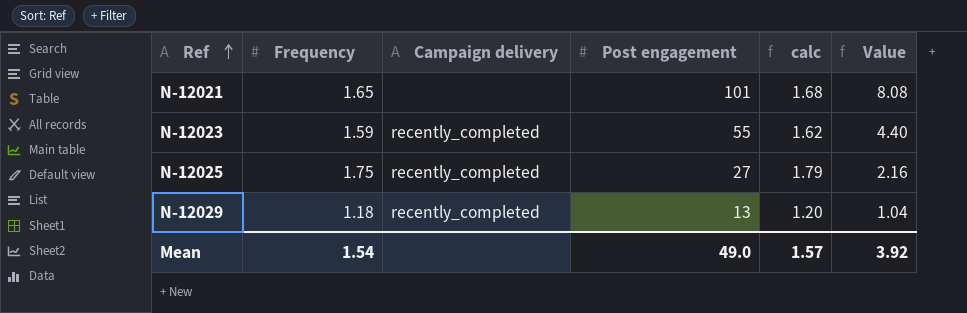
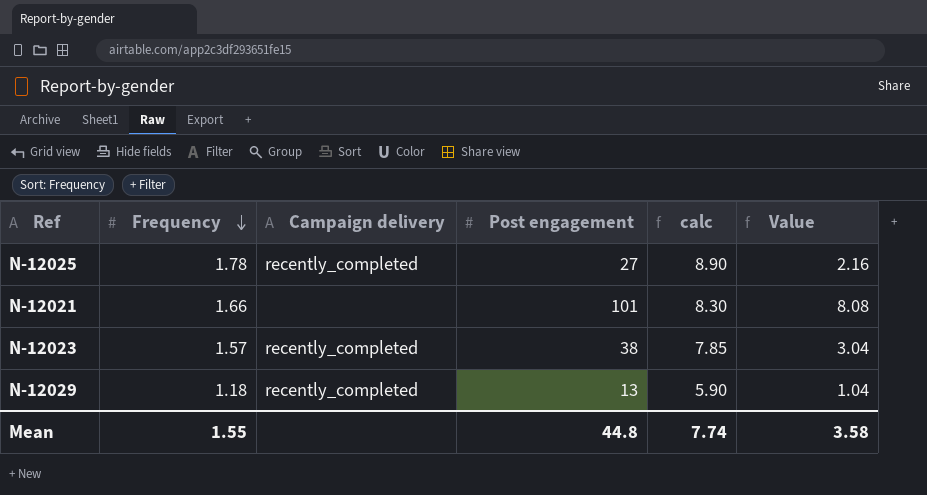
row order: Ref ascending -> Frequency descending
column calc | formula: [Frequency] * 1.02 -> [Frequency] * 5
N-12025 | Frequency: 1.75 -> 1.78
N-12021 | Frequency: 1.65 -> 1.66
N-12023 | Frequency: 1.59 -> 1.57
N-12023 | Post engagement: 55 -> 38
N-12023 | Value: 4.40 -> 3.04
Mean | Frequency: 1.54 -> 1.55
Mean | Post engagement: 49.0 -> 44.8
Mean | calc: 1.57 -> 7.74
Mean | Value: 3.92 -> 3.58

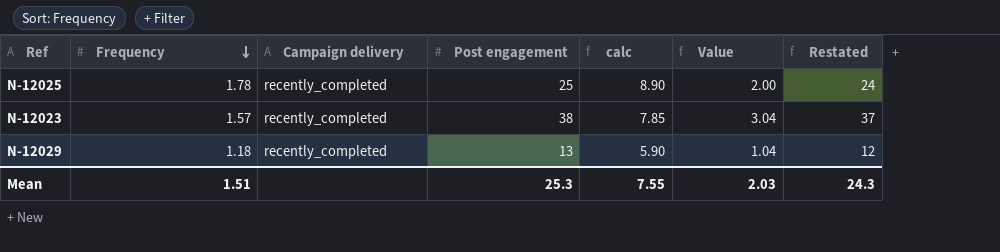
column Restated | formula: none -> [Post engagement] - 1
row N-12021: 1.66 | none | 101 | 8.30 | 8.08 -> none
N-12025 | Post engagement: 27 -> 25
N-12025 | Value: 2.16 -> 2.00
Mean | Frequency: 1.55 -> 1.51
Mean | Post engagement: 44.8 -> 25.3
Mean | calc: 7.74 -> 7.55
Mean | Value: 3.58 -> 2.03

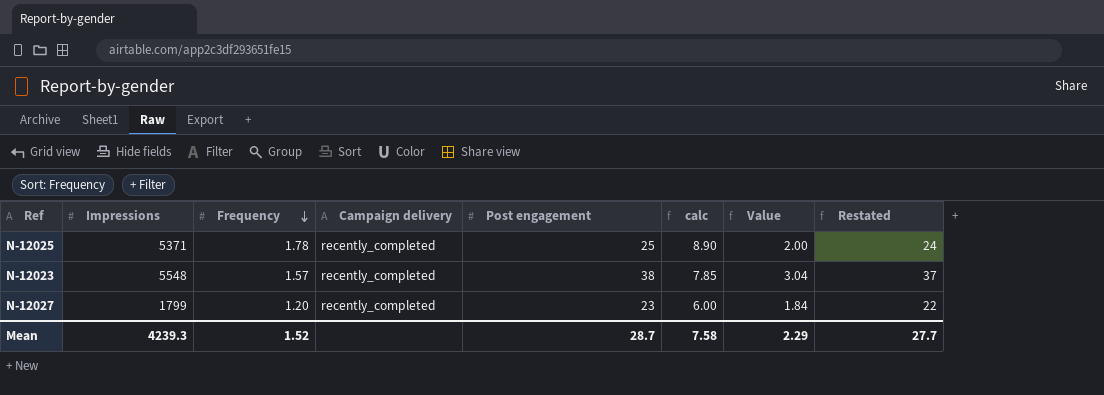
column Impressions | position: none -> 2
row N-12029: 1.18 | recently_completed | 13 | 5.90 | 1.04 | 12 -> none
row N-12027: none -> 1799 | 1.20 | recently_completed | 23 | 6.00 | 1.84 | 22
Mean | Frequency: 1.51 -> 1.52
Mean | Post engagement: 25.3 -> 28.7
Mean | calc: 7.55 -> 7.58
Mean | Value: 2.03 -> 2.29
Mean | Restated: 24.3 -> 27.7

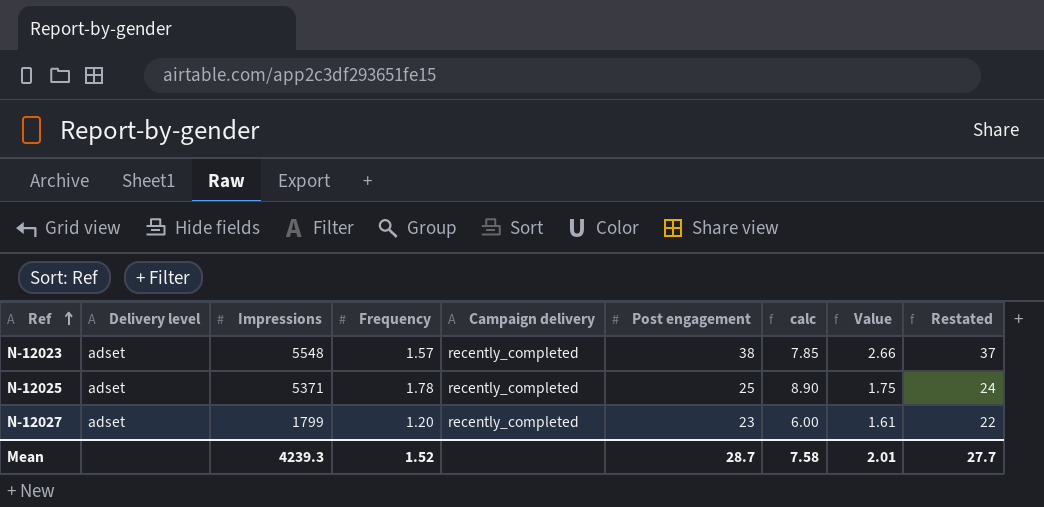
row order: Frequency descending -> Ref ascending
column Delivery level | position: none -> 2
column Value | formula: [Post engagement] * 0.08 -> [Post engagement] * 0.07
Mean | Value: 2.29 -> 2.01

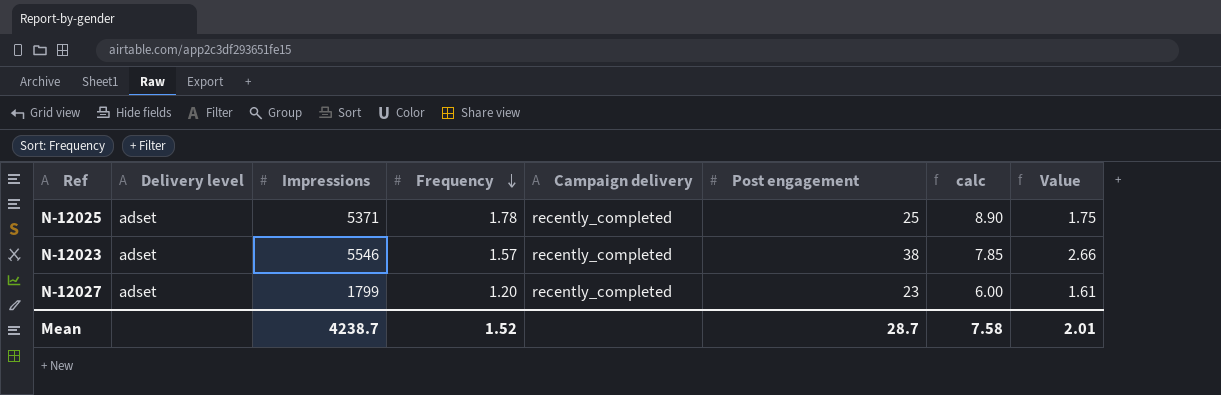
row order: Ref ascending -> Frequency descending
column Restated | formula: [Post engagement] - 1 -> none
N-12023 | Impressions: 5548 -> 5546
Mean | Impressions: 4239.3 -> 4238.7

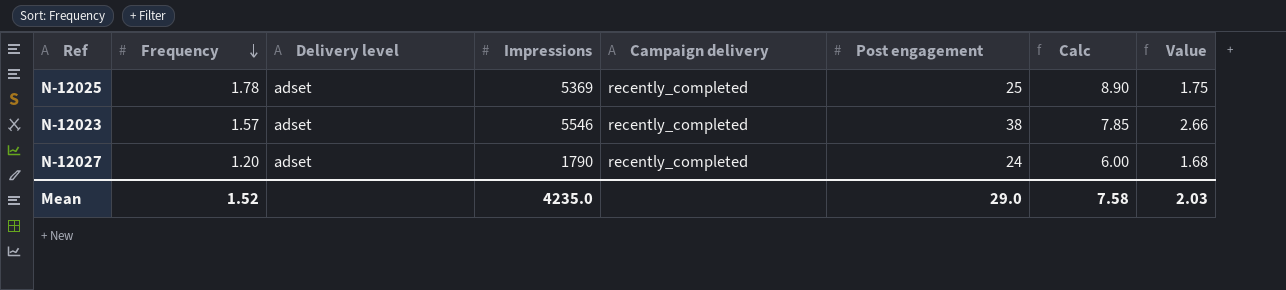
column Frequency | position: 4 -> 2
column name: calc -> Calc
N-12025 | Impressions: 5371 -> 5369
N-12027 | Impressions: 1799 -> 1790
N-12027 | Post engagement: 23 -> 24
N-12027 | Value: 1.61 -> 1.68
Mean | Impressions: 4238.7 -> 4235.0
Mean | Post engagement: 28.7 -> 29.0
Mean | Value: 2.01 -> 2.03

